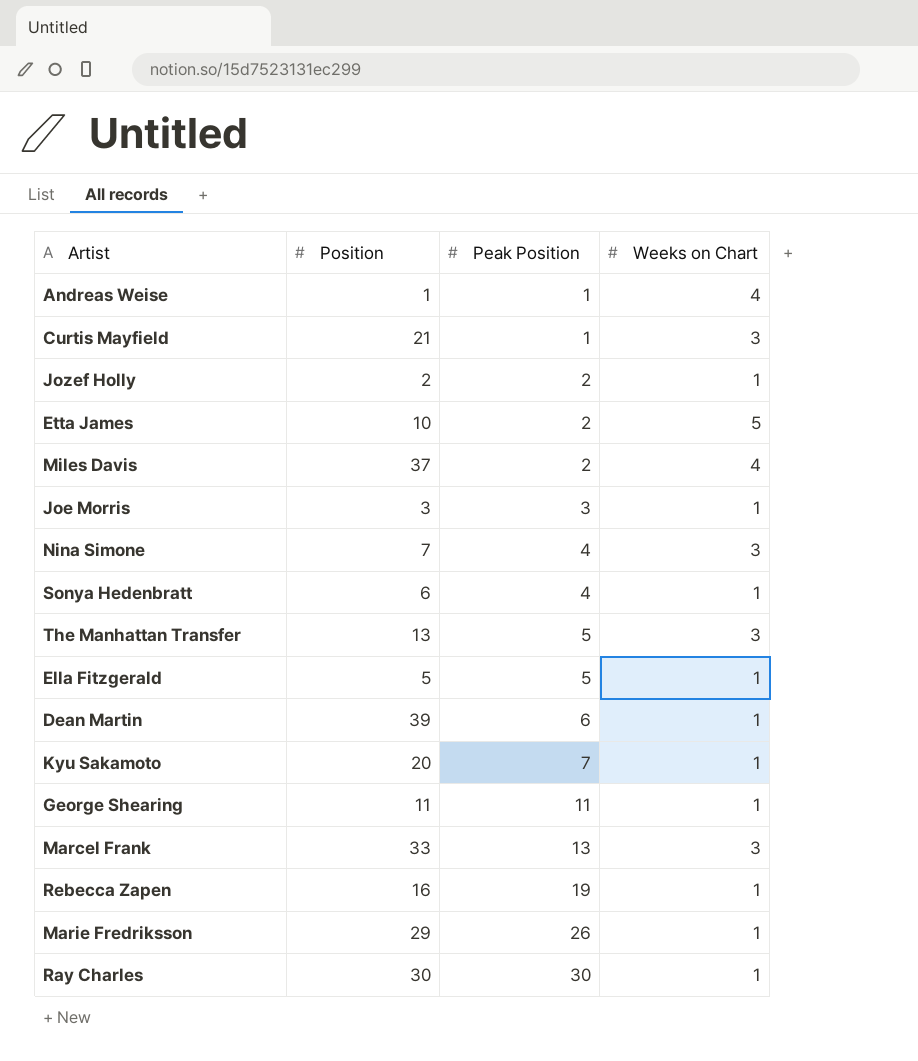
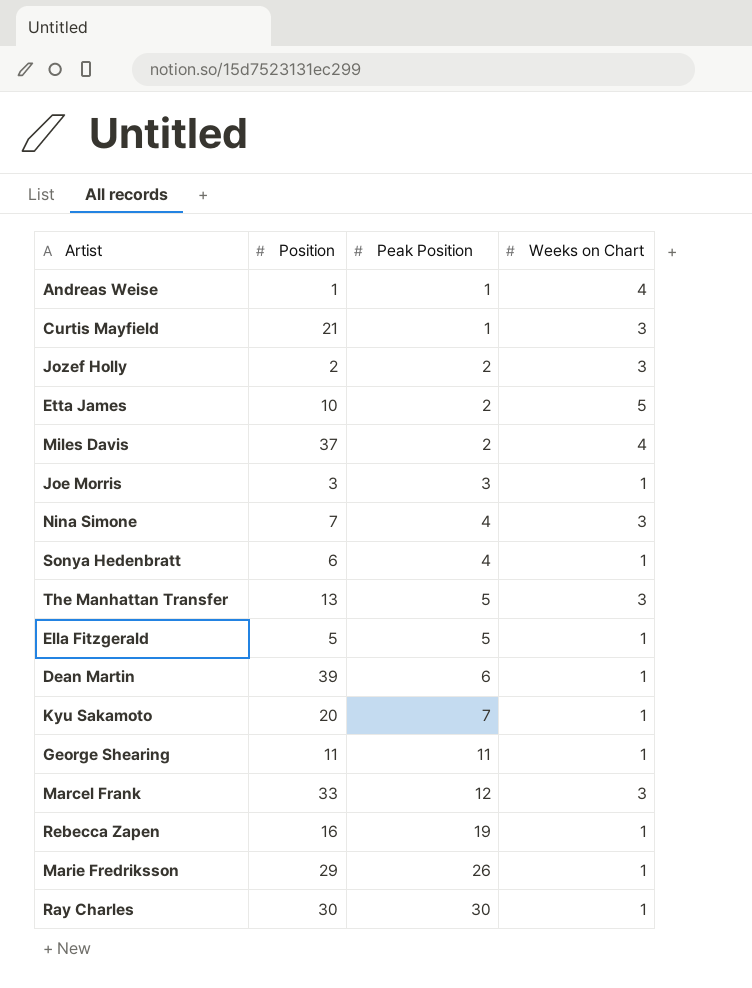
Jozef Holly | Weeks on Chart: 1 -> 3
Marcel Frank | Peak Position: 13 -> 12

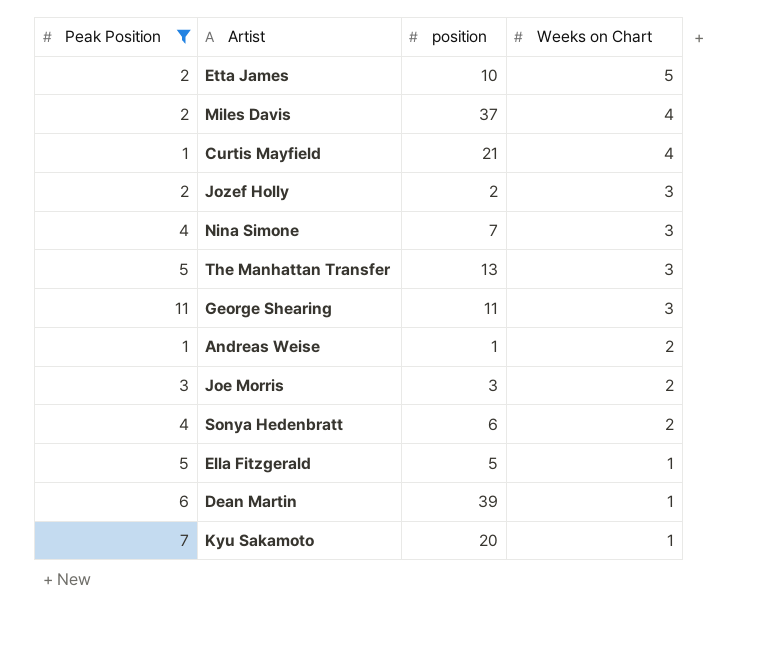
filter: none -> Peak Position <= 11
row order: Peak Position ascending -> Weeks on Chart descending
column Peak Position | position: 3 -> 1
column name: Position -> position
Curtis Mayfield | Weeks on Chart: 3 -> 4
George Shearing | Weeks on Chart: 1 -> 3
Andreas Weise | Weeks on Chart: 4 -> 2
Joe Morris | Weeks on Chart: 1 -> 2
Sonya Hedenbratt | Weeks on Chart: 1 -> 2

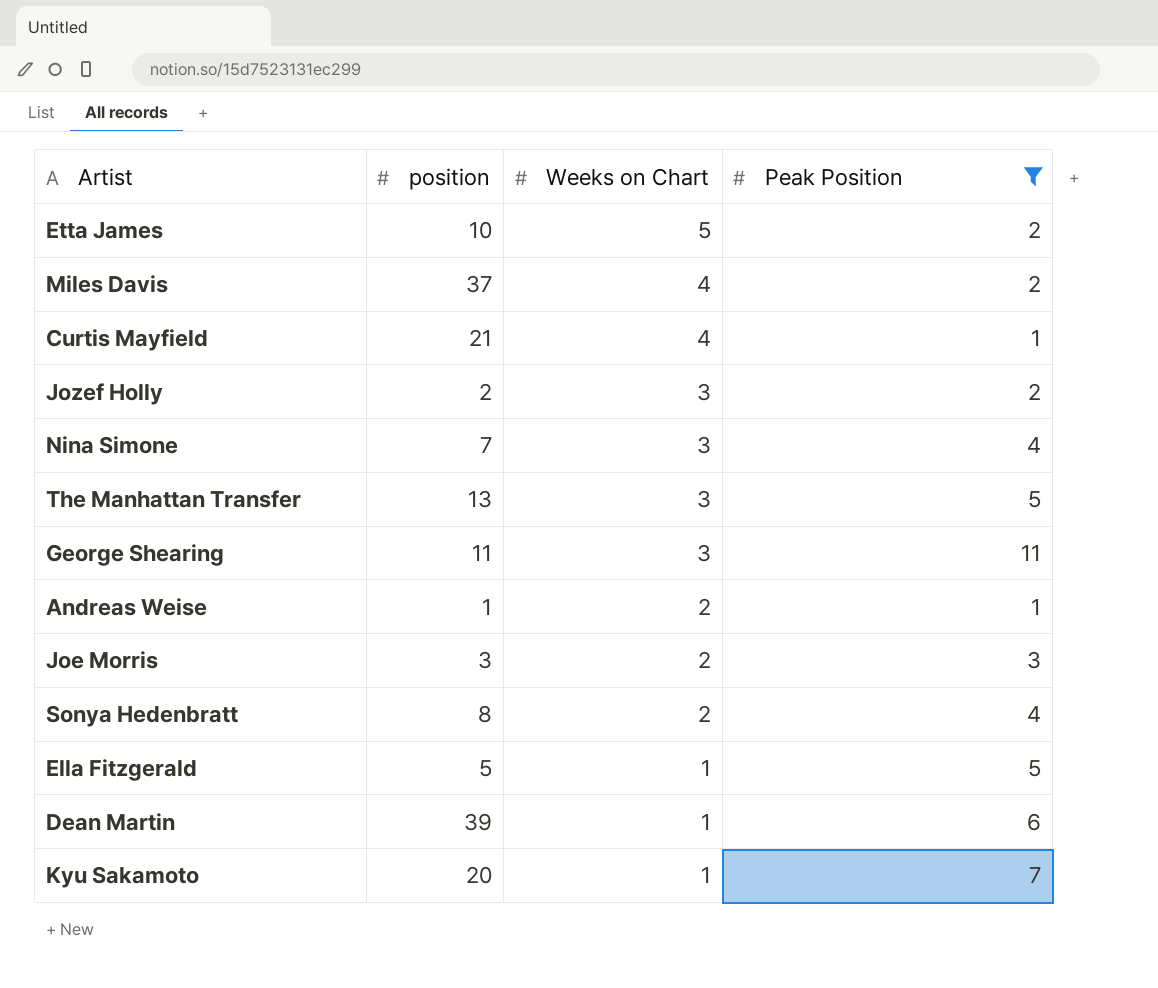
column Peak Position | position: 1 -> 4
Sonya Hedenbratt | position: 6 -> 8

